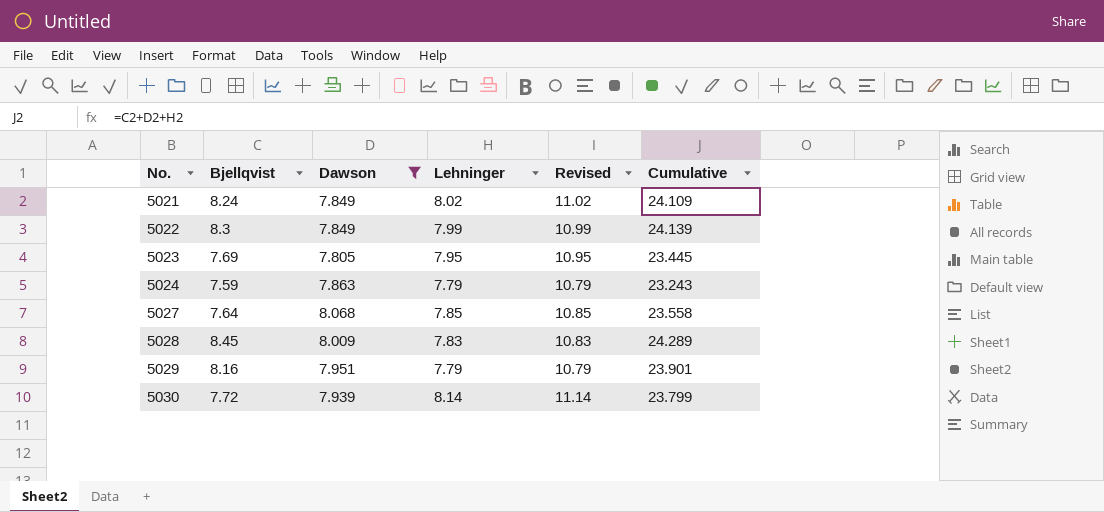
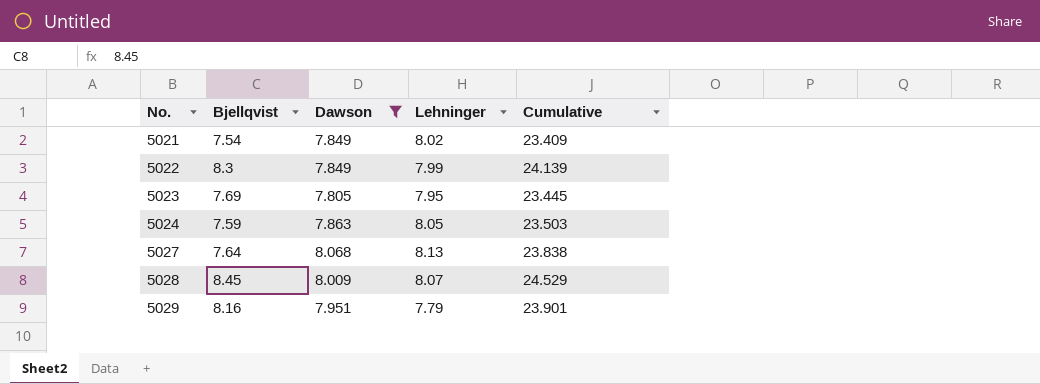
column Revised | formula: [Lehninger] + 3 -> none
row 5030: 7.72 | 7.939 | 8.14 | 11.14 | 23.799 -> none
5021 | Bjellqvist: 8.24 -> 7.54
5021 | Cumulative: 24.109 -> 23.409
5024 | Lehninger: 7.79 -> 8.05
5024 | Cumulative: 23.243 -> 23.503
5027 | Lehninger: 7.85 -> 8.13
5027 | Cumulative: 23.558 -> 23.838
5028 | Lehninger: 7.83 -> 8.07
5028 | Cumulative: 24.289 -> 24.529

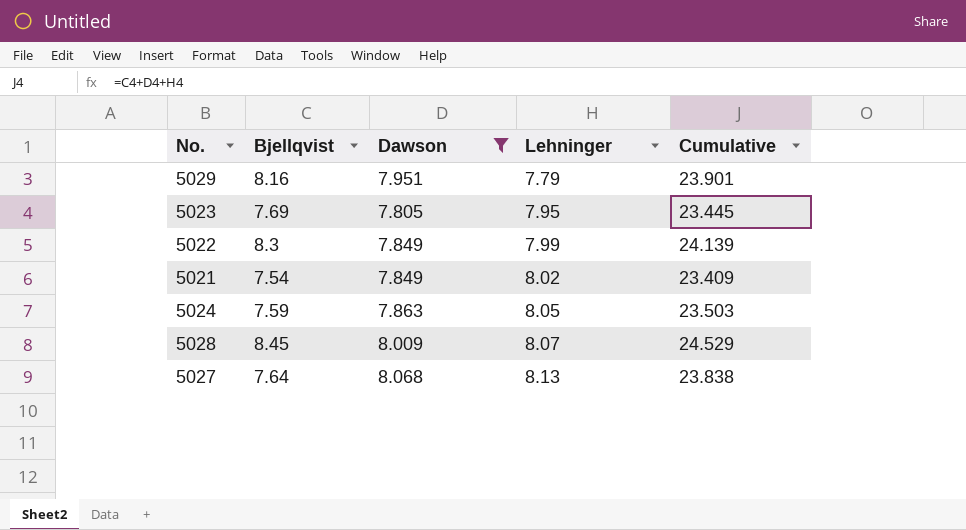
row order: No. ascending -> Lehninger ascending

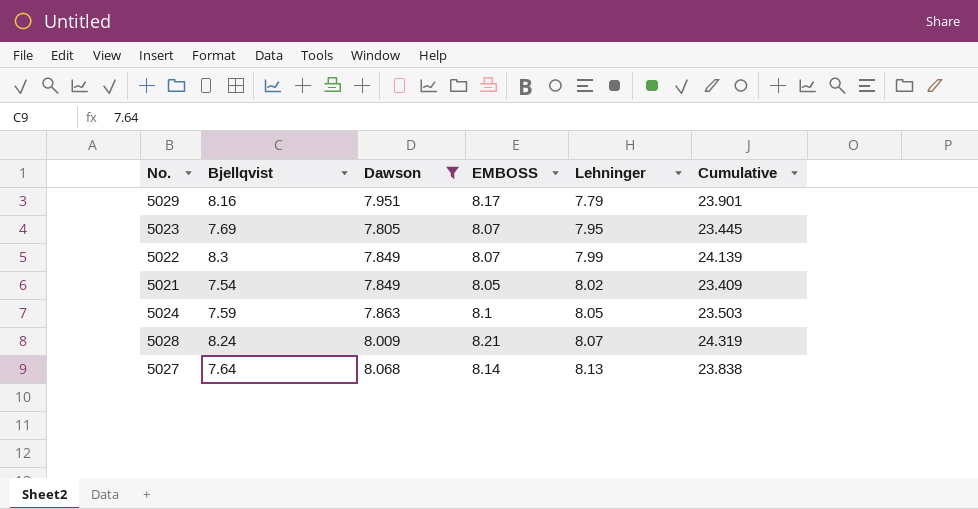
column EMBOSS | position: none -> 4
5028 | Bjellqvist: 8.45 -> 8.24
5028 | Cumulative: 24.529 -> 24.319

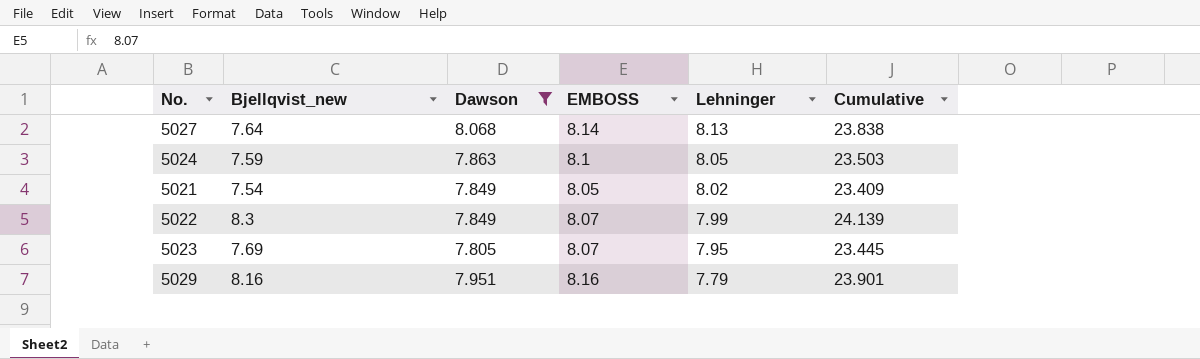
row order: Lehninger ascending -> Lehninger descending
column name: Bjellqvist -> Bjellqvist_new
row 5028: 8.24 | 8.009 | 8.21 | 8.07 | 24.319 -> none
5029 | EMBOSS: 8.17 -> 8.16

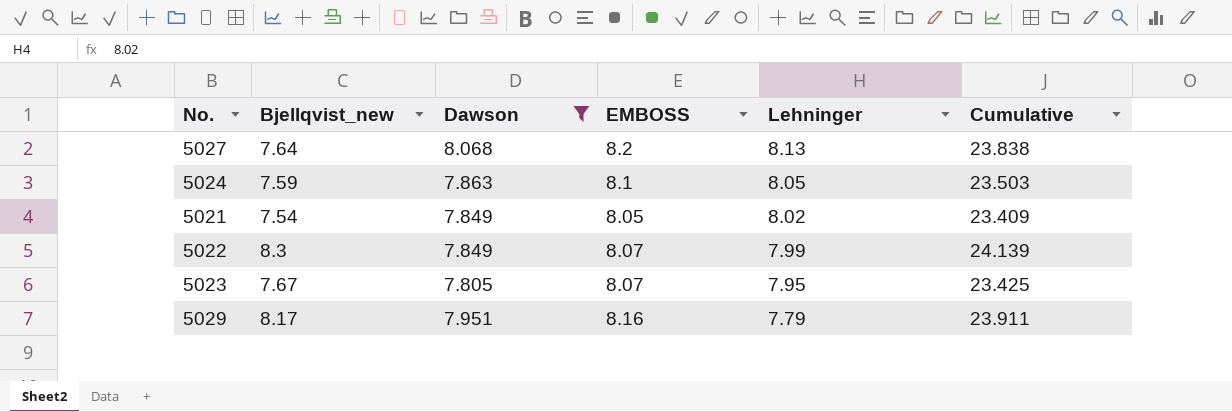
5027 | EMBOSS: 8.14 -> 8.2
5023 | Bjellqvist_new: 7.69 -> 7.67
5023 | Cumulative: 23.445 -> 23.425
5029 | Bjellqvist_new: 8.16 -> 8.17
5029 | Cumulative: 23.901 -> 23.911

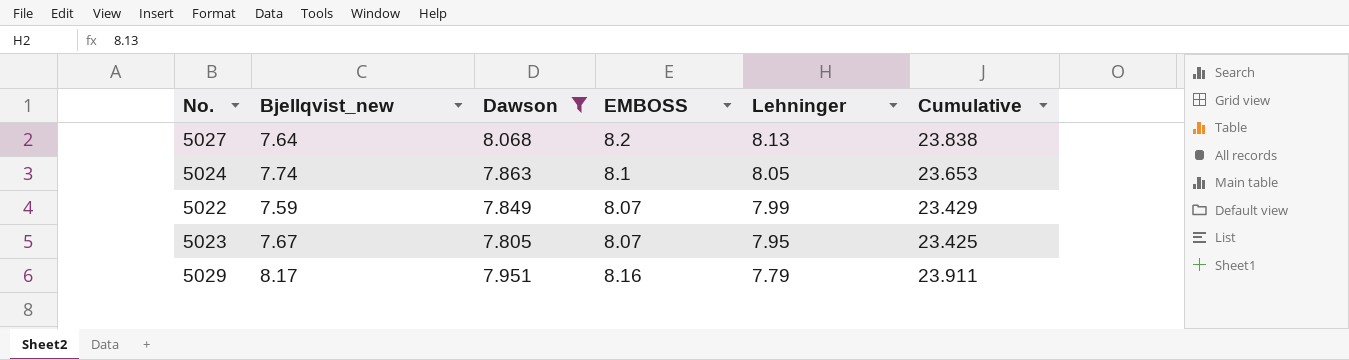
row 5021: 7.54 | 7.849 | 8.05 | 8.02 | 23.409 -> none
5024 | Bjellqvist_new: 7.59 -> 7.74
5024 | Cumulative: 23.503 -> 23.653
5022 | Bjellqvist_new: 8.3 -> 7.59
5022 | Cumulative: 24.139 -> 23.429

